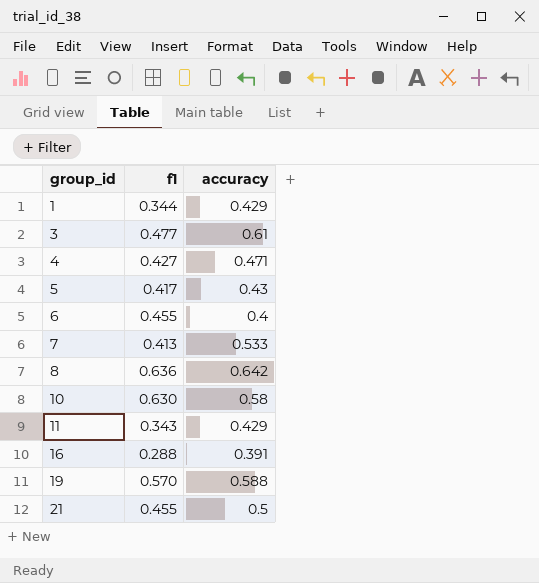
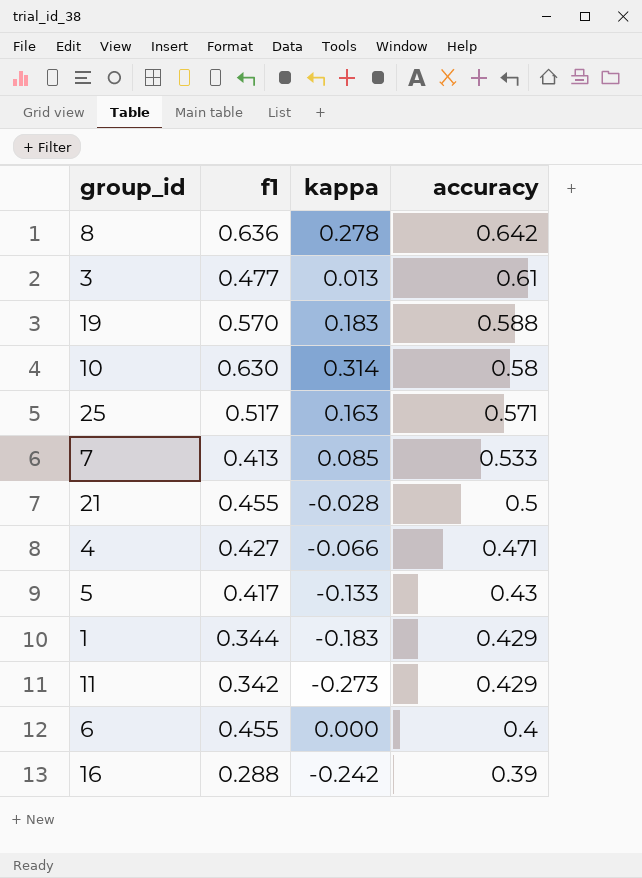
row order: group_id ascending -> accuracy descending
column kappa | position: none -> 3
row 25: none -> 0.517 | 0.163 | 0.571
11 | f1: 0.343 -> 0.342
16 | accuracy: 0.391 -> 0.39

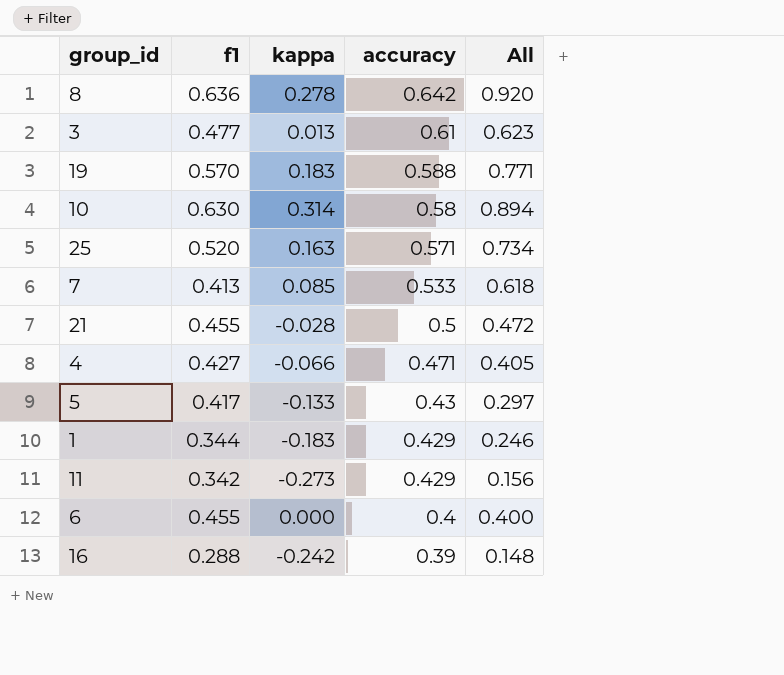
column All | formula: none -> [kappa] + [accuracy]
25 | f1: 0.517 -> 0.520

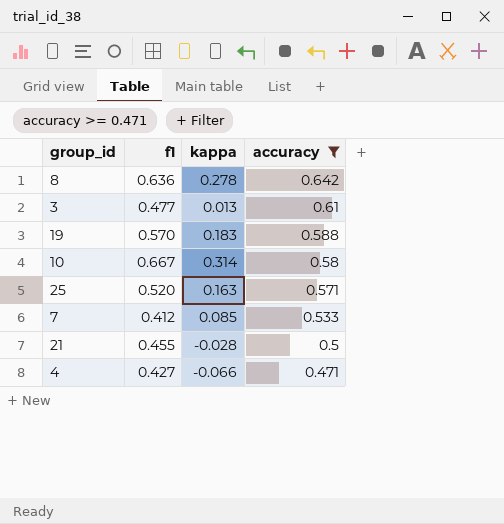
filter: none -> accuracy >= 0.471
column All | formula: [kappa] + [accuracy] -> none
10 | f1: 0.630 -> 0.667
7 | f1: 0.413 -> 0.412

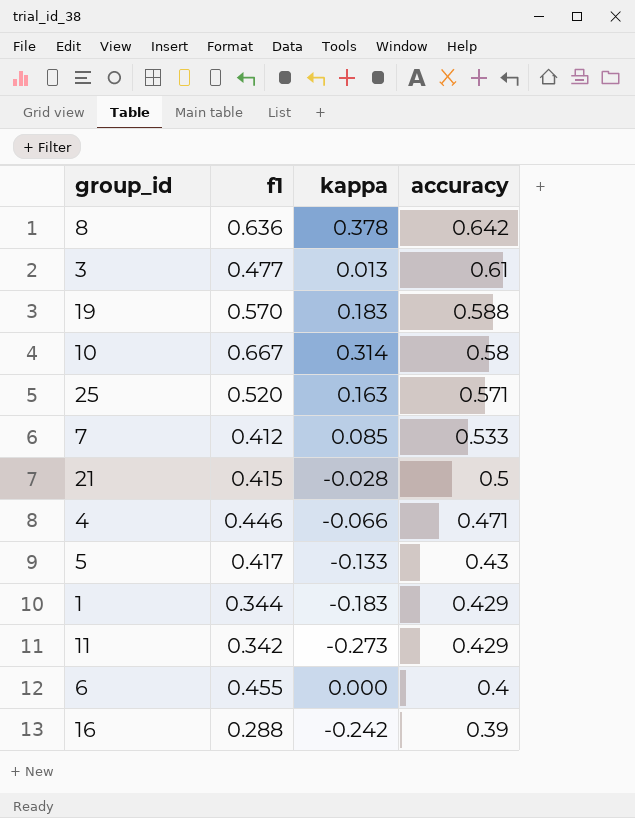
filter: accuracy >= 0.471 -> none
8 | kappa: 0.278 -> 0.378
21 | f1: 0.455 -> 0.415
4 | f1: 0.427 -> 0.446

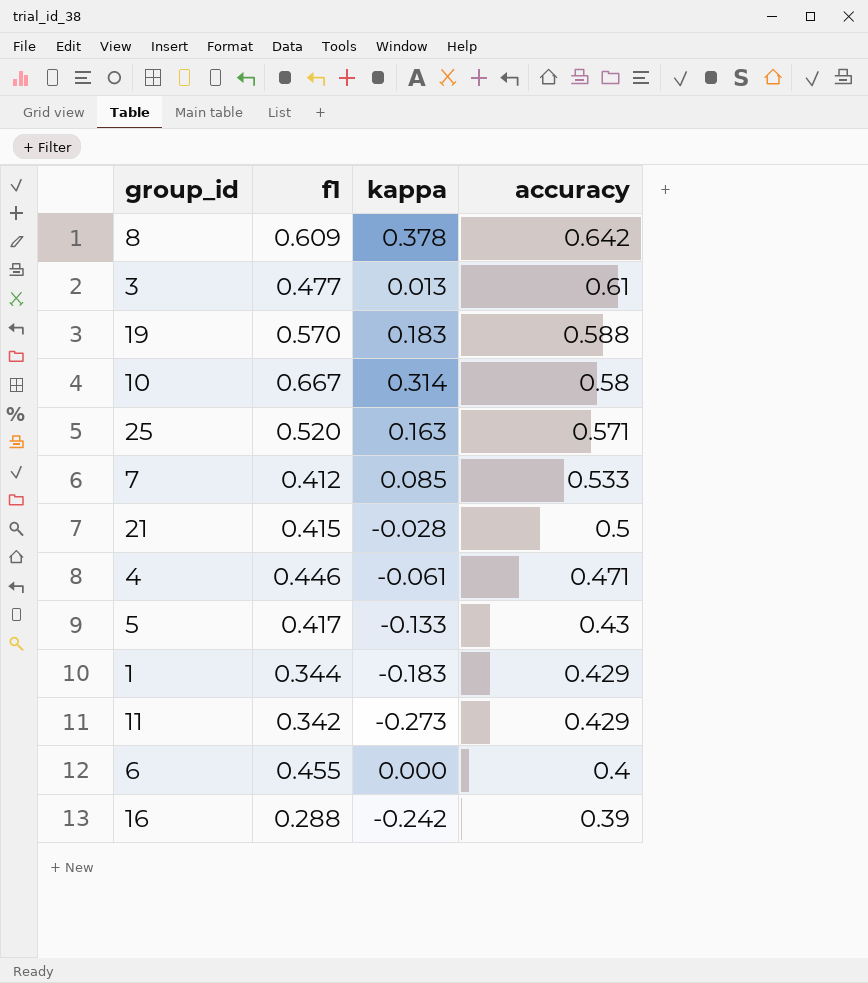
8 | f1: 0.636 -> 0.609
4 | kappa: -0.066 -> -0.061

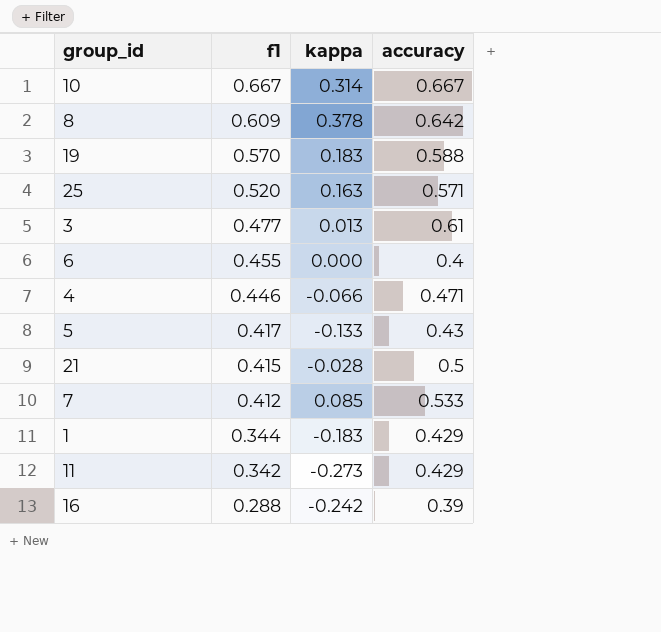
row order: accuracy descending -> f1 descending
10 | accuracy: 0.58 -> 0.667
4 | kappa: -0.061 -> -0.066

